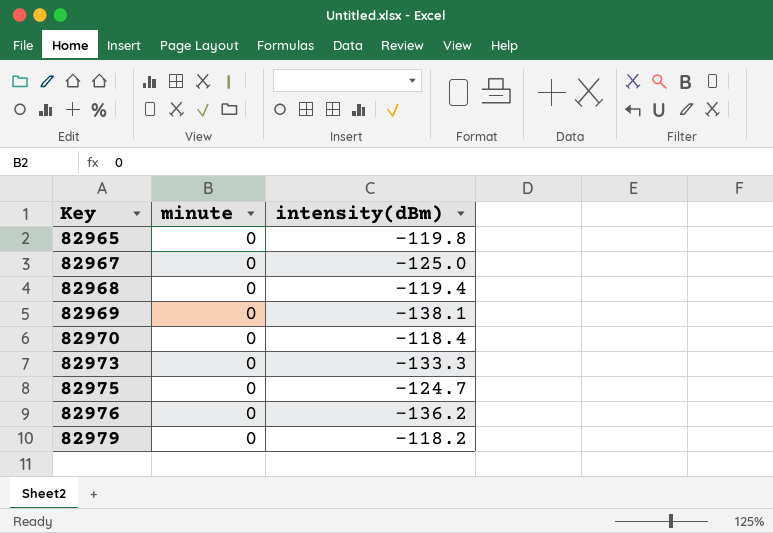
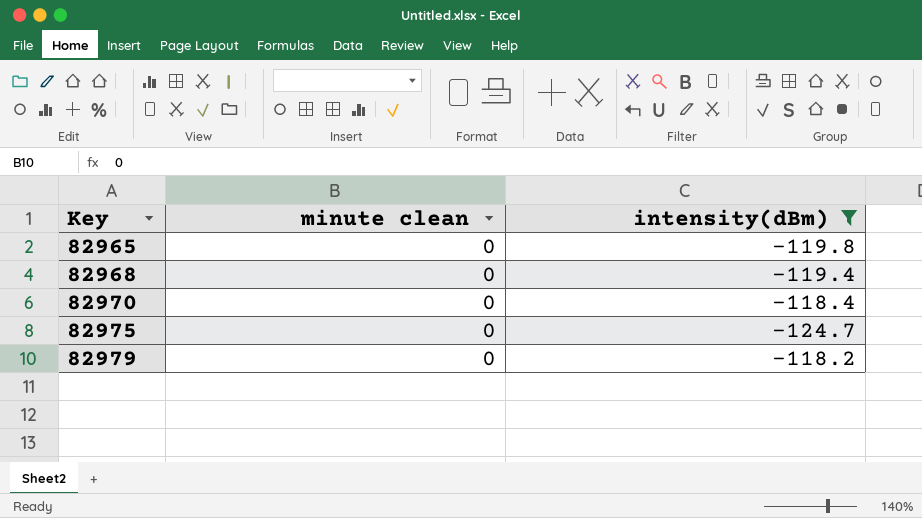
filter: none -> intensity(dBm) >= -124.7
column name: minute -> minute clean

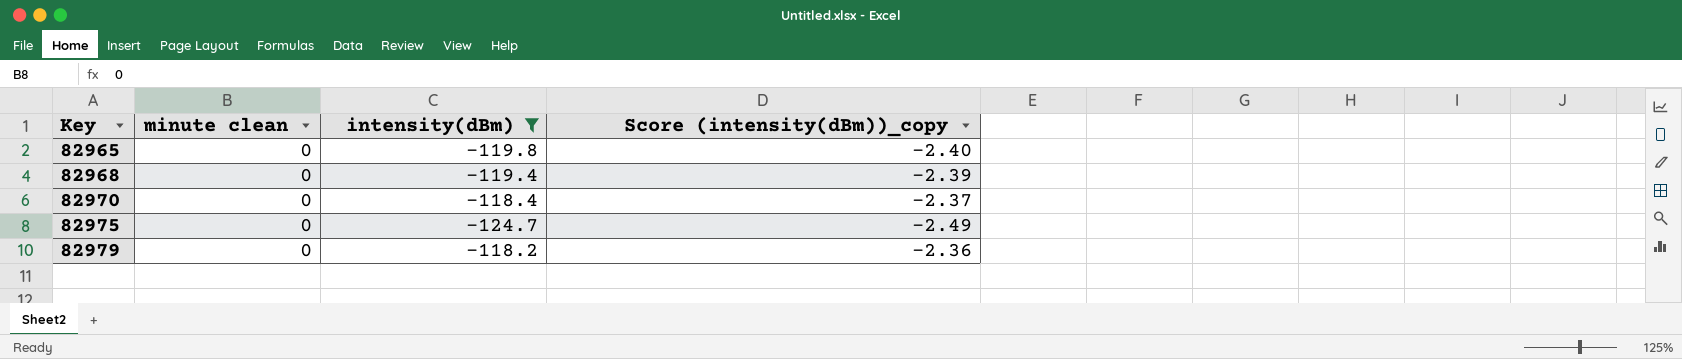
column Score (intensity(dBm))_copy | formula: none -> [intensity(dBm)] * 0.02

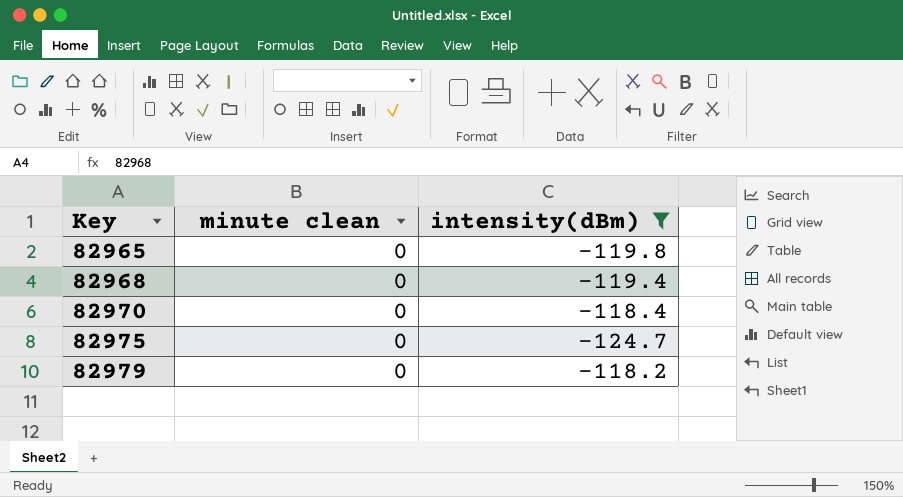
column Score (intensity(dBm))_copy | formula: [intensity(dBm)] * 0.02 -> none

